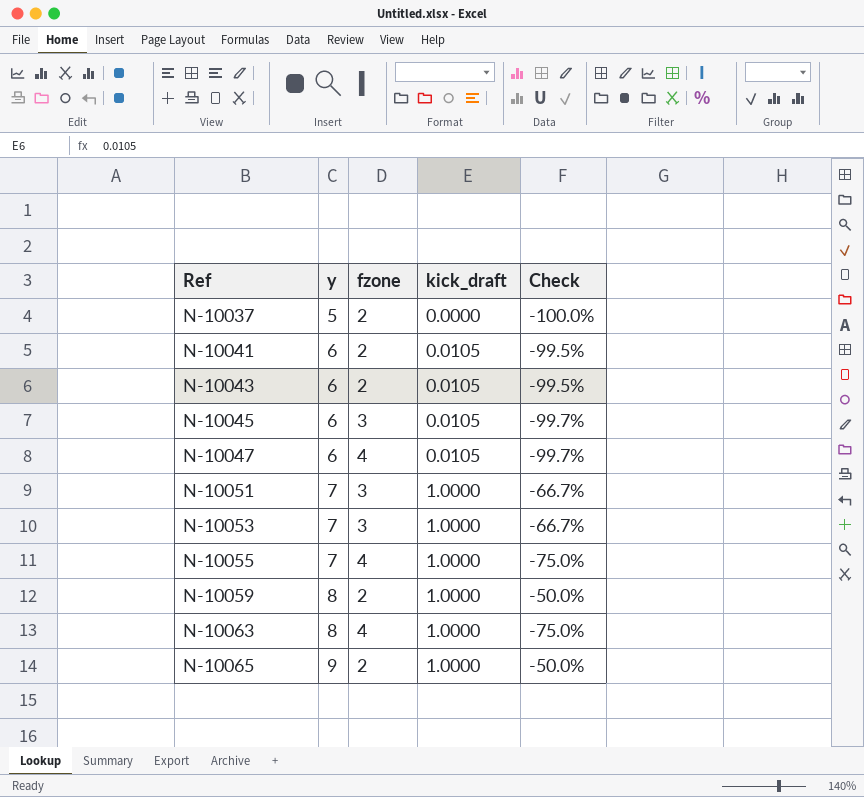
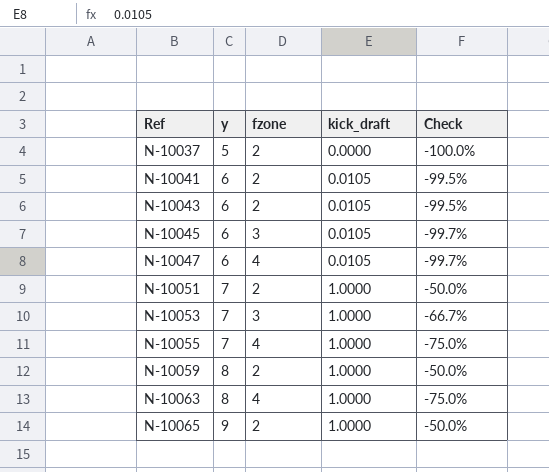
N-10051 | fzone: 3 -> 2
N-10051 | Check: -66.7% -> -50.0%

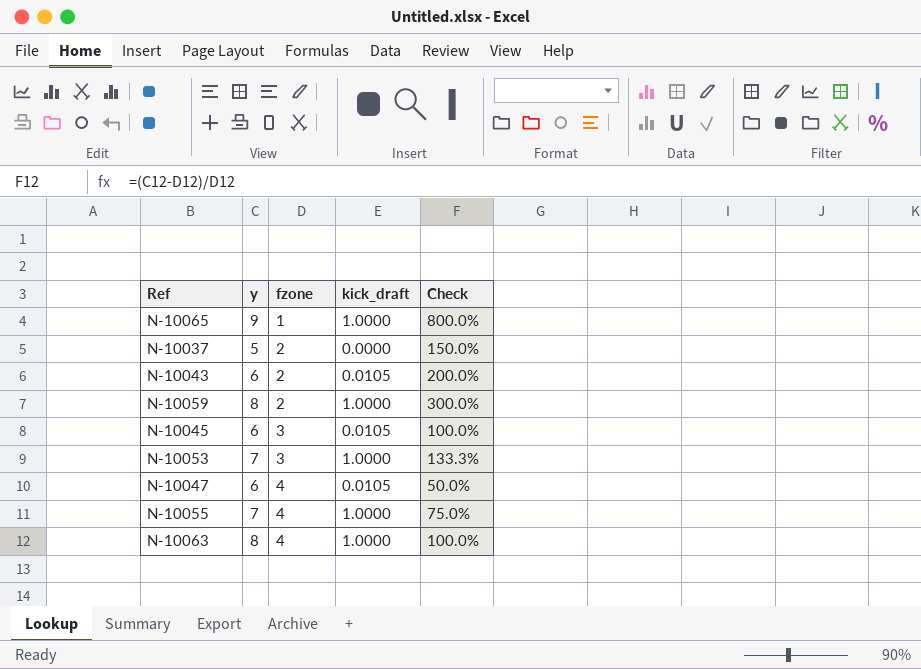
row order: Ref ascending -> fzone ascending
column Check | formula: ([kick_draft] - [fzone]) / [fzone] -> ([y] - [fzone]) / [fzone]
row N-10041: 6 | 2 | 0.0105 | -99.5% -> none
row N-10051: 7 | 2 | 1.0000 | -50.0% -> none
N-10065 | fzone: 2 -> 1

